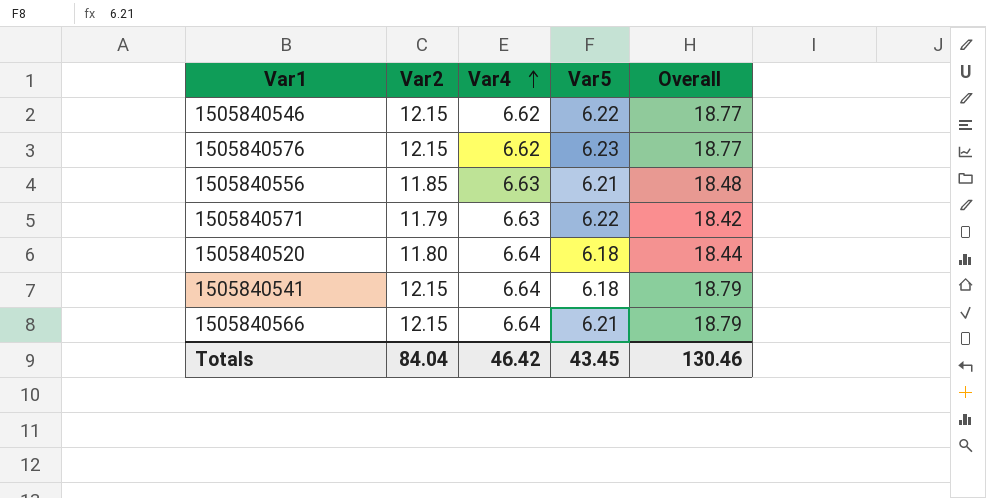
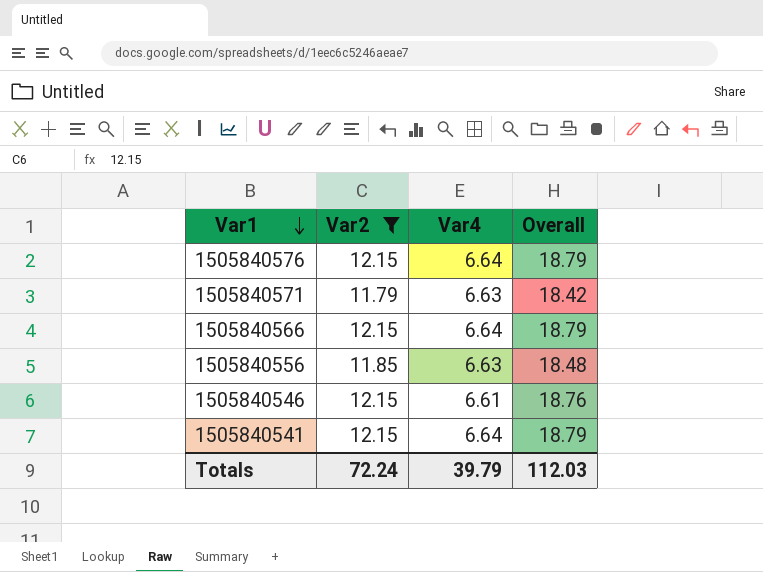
filter: none -> Var2 != 11.80
row order: Var4 ascending -> Var1 descending
column Var5 | position: 4 -> none
1505840576 | Var4: 6.62 -> 6.64
1505840576 | Overall: 18.77 -> 18.79
1505840546 | Var4: 6.62 -> 6.61
1505840546 | Overall: 18.77 -> 18.76
Totals | Var2: 84.04 -> 72.24
Totals | Var4: 46.42 -> 39.79
Totals | Overall: 130.46 -> 112.03

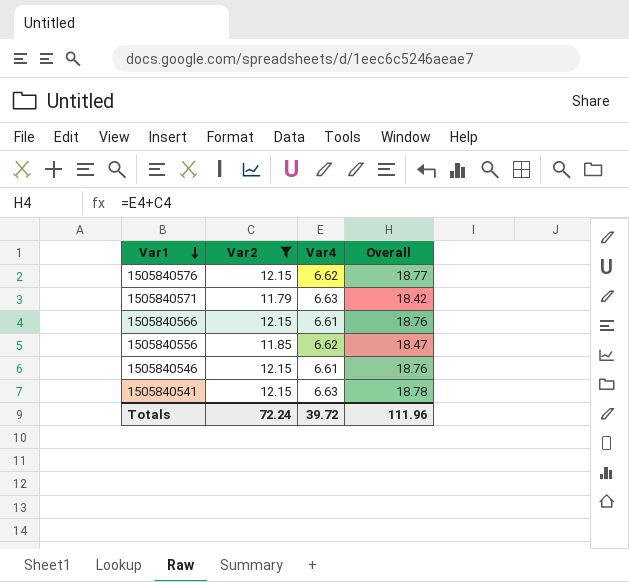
1505840576 | Var4: 6.64 -> 6.62
1505840576 | Overall: 18.79 -> 18.77
1505840566 | Var4: 6.64 -> 6.61
1505840566 | Overall: 18.79 -> 18.76
1505840556 | Var4: 6.63 -> 6.62
1505840556 | Overall: 18.48 -> 18.47
1505840541 | Var4: 6.64 -> 6.63
1505840541 | Overall: 18.79 -> 18.78
Totals | Var4: 39.79 -> 39.72
Totals | Overall: 112.03 -> 111.96

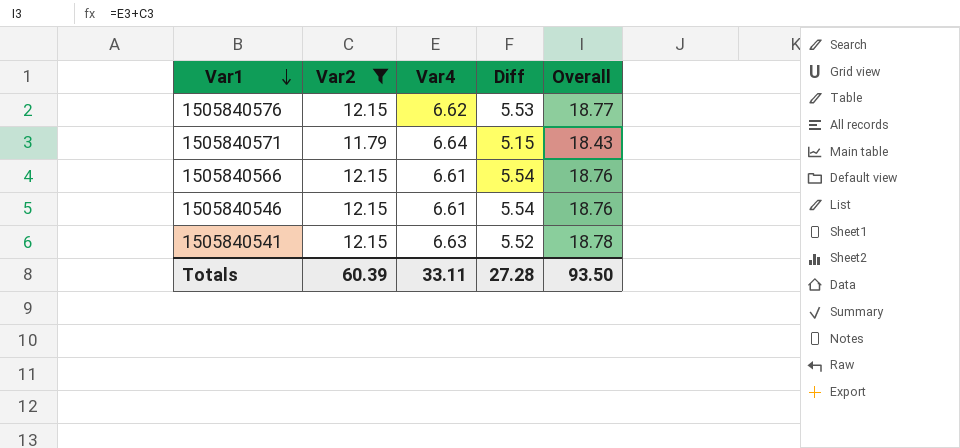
column Diff | formula: none -> [Var2] - [Var4]
row 1505840556: 11.85 | 6.62 | 18.47 -> none
1505840571 | Var4: 6.63 -> 6.64
1505840571 | Overall: 18.42 -> 18.43
Totals | Var2: 72.24 -> 60.39
Totals | Var4: 39.72 -> 33.11
Totals | Overall: 111.96 -> 93.50

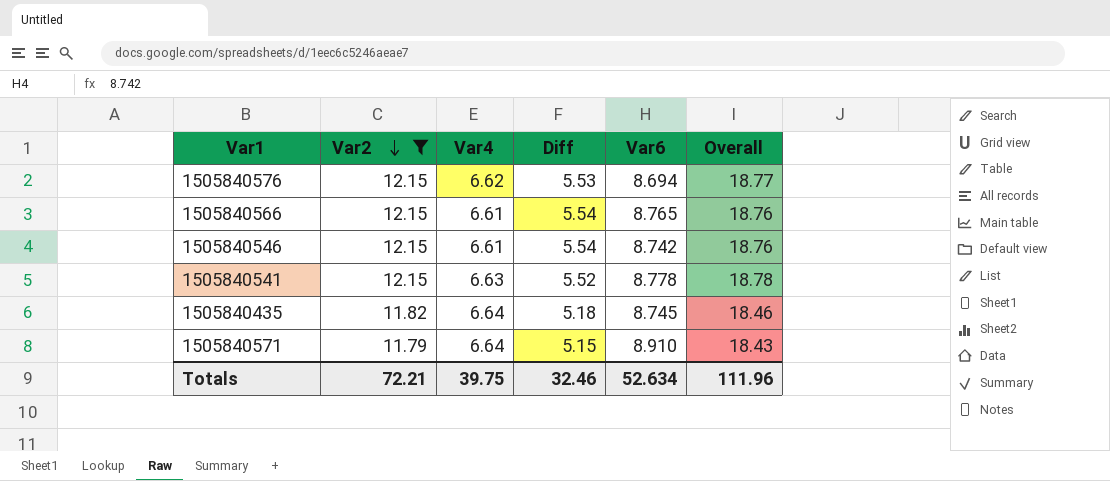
row order: Var1 descending -> Var2 descending
column Var6 | position: none -> 5
row 1505840435: none -> 11.82 | 6.64 | 5.18 | 8.745 | 18.46
Totals | Var2: 60.39 -> 72.21
Totals | Var4: 33.11 -> 39.75
Totals | Diff: 27.28 -> 32.46
Totals | Overall: 93.50 -> 111.96

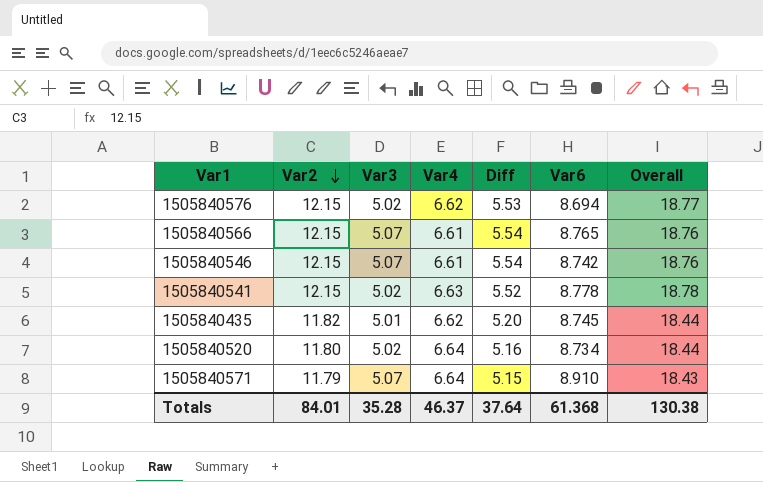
filter: Var2 != 11.80 -> none
column Var3 | position: none -> 3
1505840435 | Var4: 6.64 -> 6.62
1505840435 | Diff: 5.18 -> 5.20
1505840435 | Overall: 18.46 -> 18.44
Totals | Var2: 72.21 -> 84.01
Totals | Var4: 39.75 -> 46.37
Totals | Diff: 32.46 -> 37.64
Totals | Var6: 52.634 -> 61.368
Totals | Overall: 111.96 -> 130.38

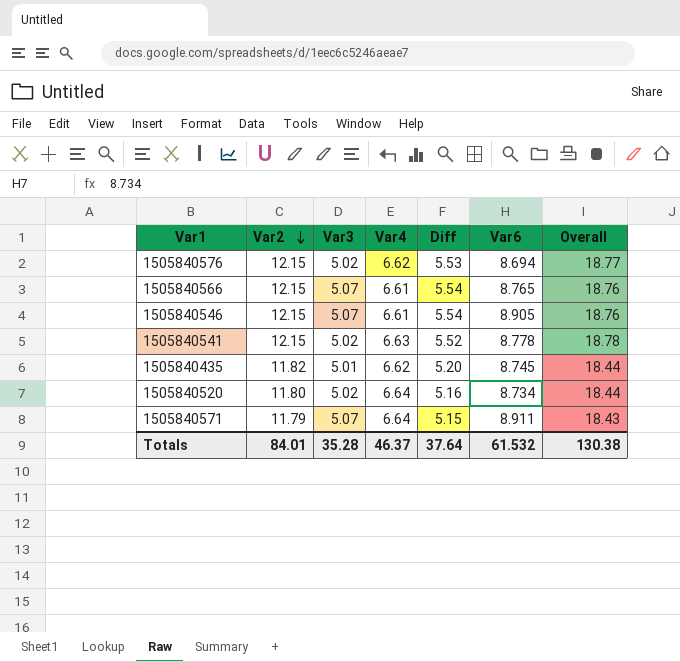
1505840546 | Var6: 8.742 -> 8.905
1505840571 | Var6: 8.910 -> 8.911
Totals | Var6: 61.368 -> 61.532

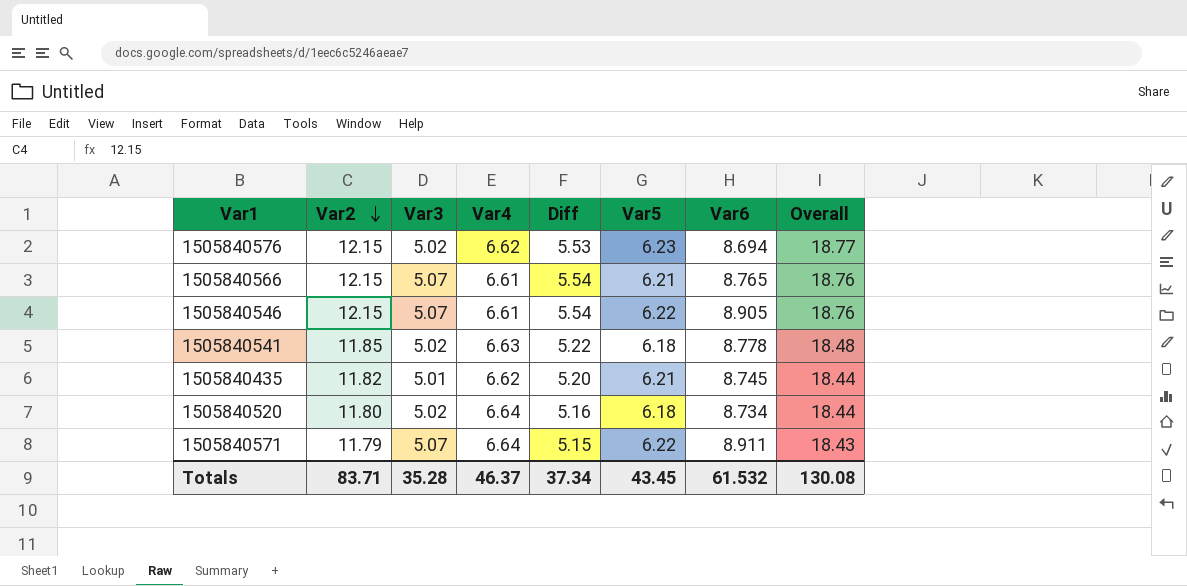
column Var5 | position: none -> 6
1505840541 | Var2: 12.15 -> 11.85
1505840541 | Diff: 5.52 -> 5.22
1505840541 | Overall: 18.78 -> 18.48
Totals | Var2: 84.01 -> 83.71
Totals | Diff: 37.64 -> 37.34
Totals | Overall: 130.38 -> 130.08

